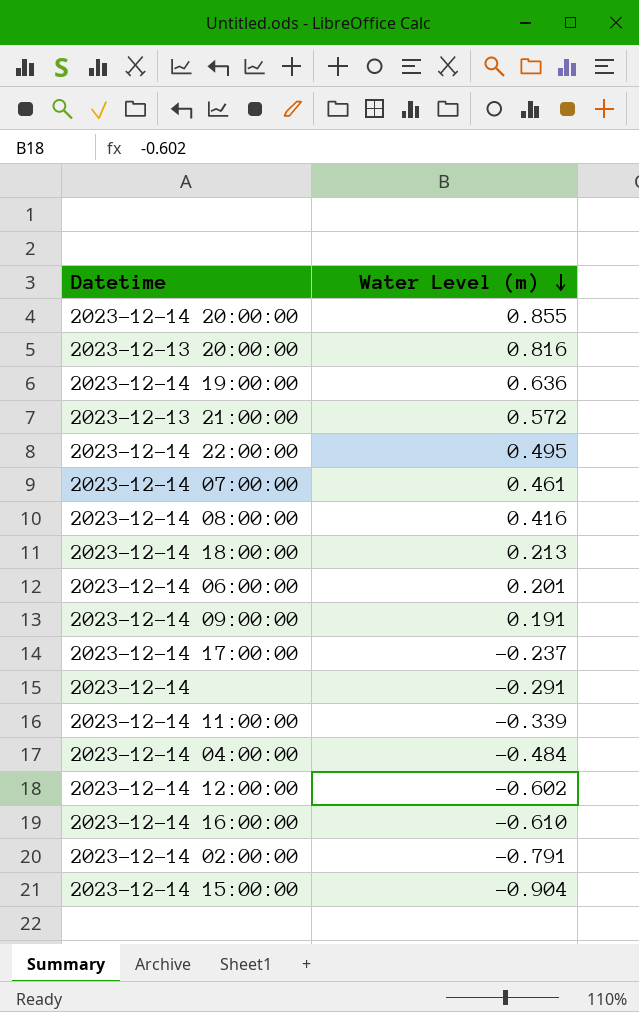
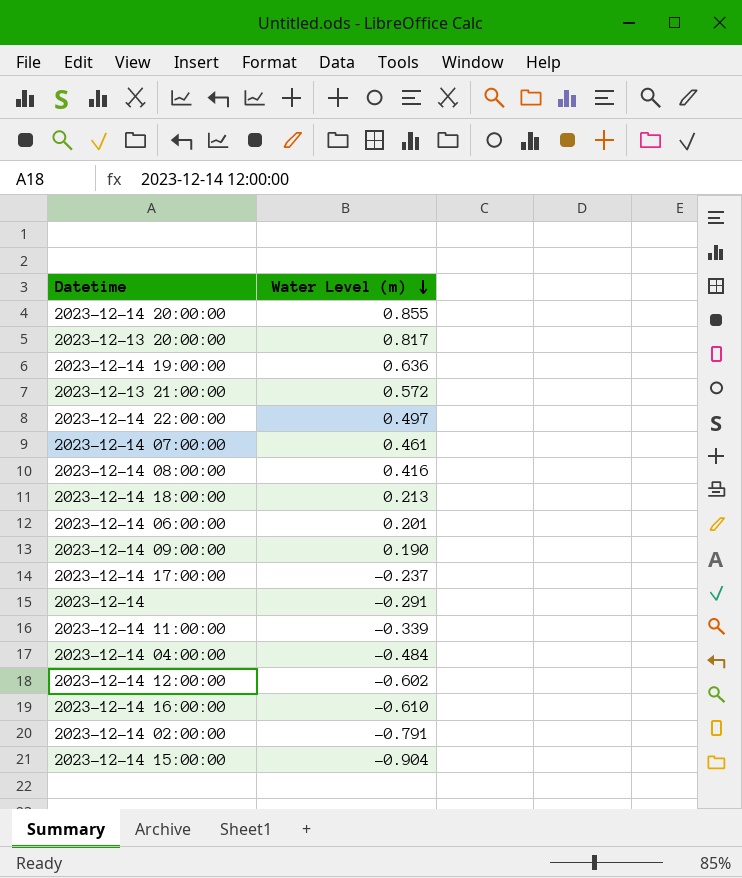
2023-12-13 20:00:00 | Water Level (m): 0.816 -> 0.817
2023-12-14 22:00:00 | Water Level (m): 0.495 -> 0.497
2023-12-14 09:00:00 | Water Level (m): 0.191 -> 0.190

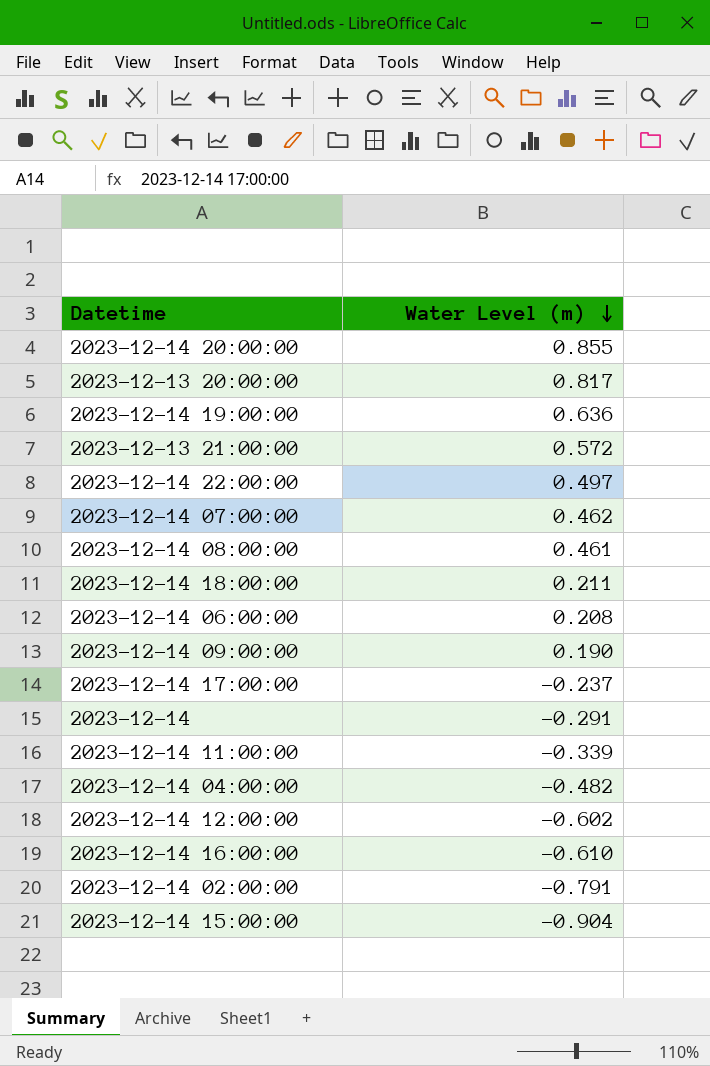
2023-12-14 07:00:00 | Water Level (m): 0.461 -> 0.462
2023-12-14 08:00:00 | Water Level (m): 0.416 -> 0.461
2023-12-14 18:00:00 | Water Level (m): 0.213 -> 0.211
2023-12-14 06:00:00 | Water Level (m): 0.201 -> 0.208
2023-12-14 04:00:00 | Water Level (m): -0.484 -> -0.482

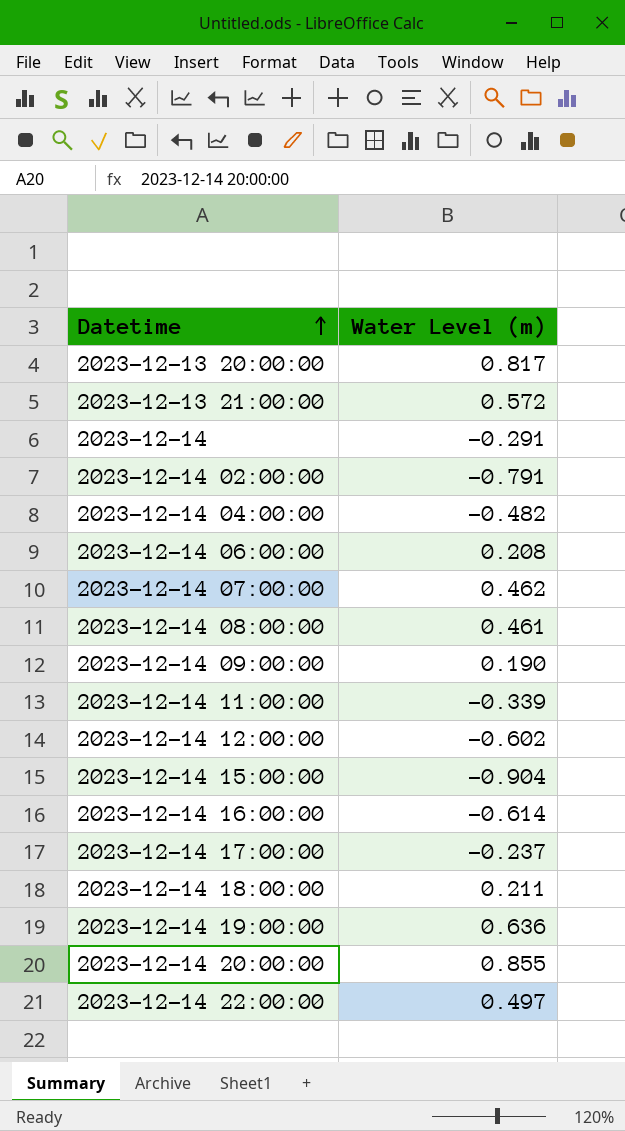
row order: Water Level (m) descending -> Datetime ascending
2023-12-14 16:00:00 | Water Level (m): -0.610 -> -0.614

